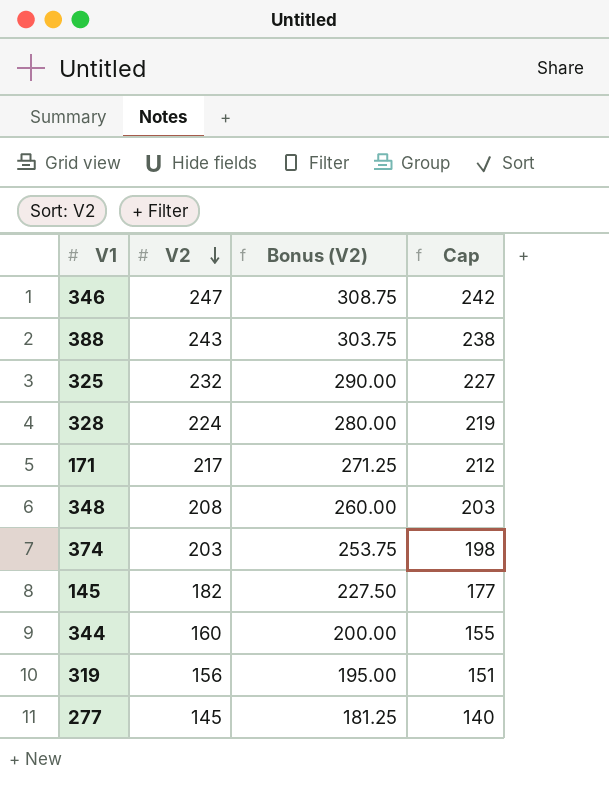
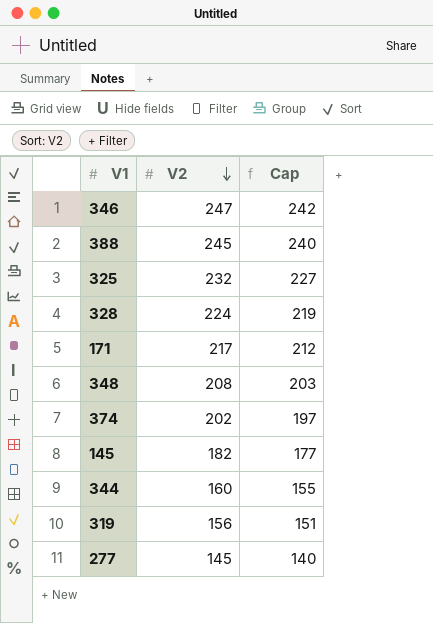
column Bonus (V2) | formula: [V2] * 1.25 -> none
388 | V2: 243 -> 245
388 | Cap: 238 -> 240
374 | V2: 203 -> 202
374 | Cap: 198 -> 197

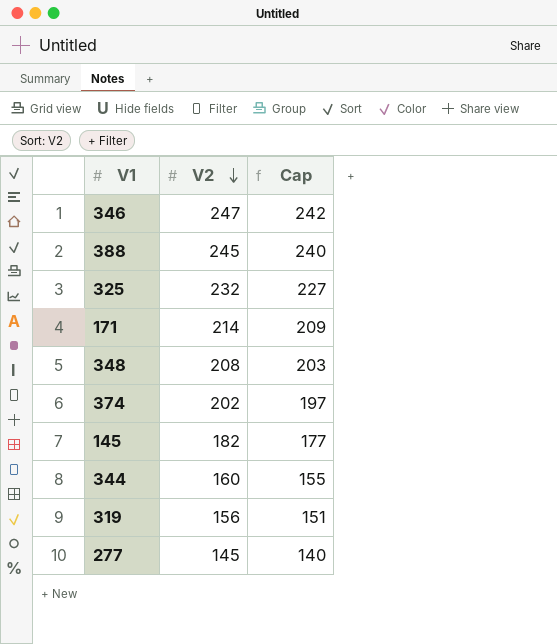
row 328: 224 | 219 -> none
171 | V2: 217 -> 214
171 | Cap: 212 -> 209

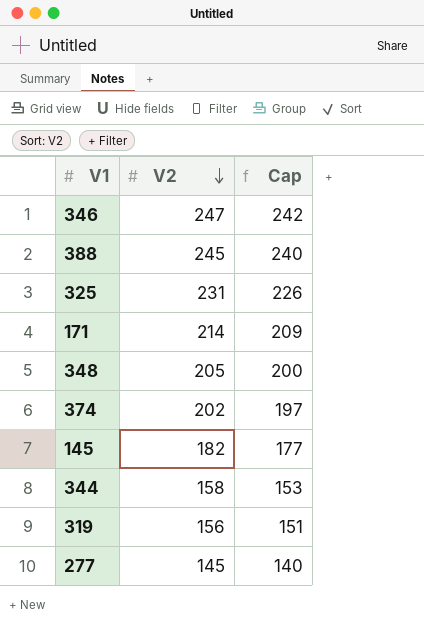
325 | V2: 232 -> 231
325 | Cap: 227 -> 226
348 | V2: 208 -> 205
348 | Cap: 203 -> 200
344 | V2: 160 -> 158
344 | Cap: 155 -> 153

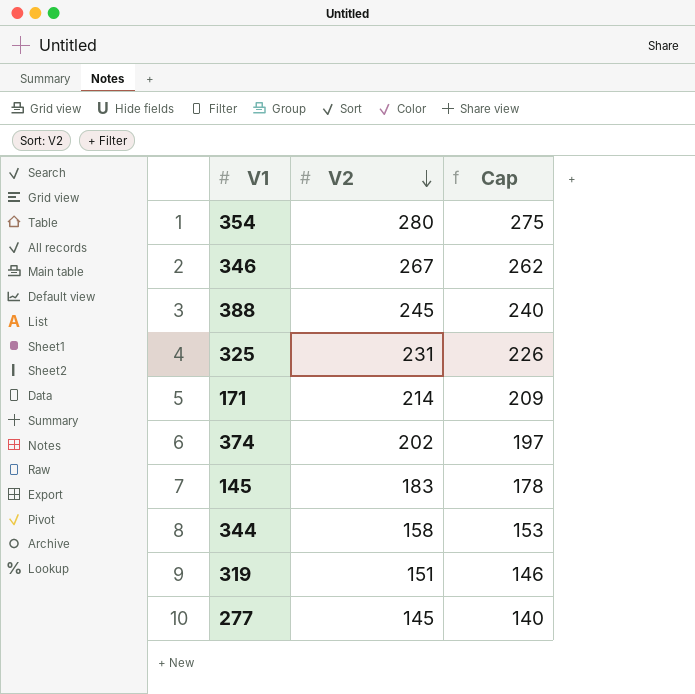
row 348: 205 | 200 -> none
row 354: none -> 280 | 275
346 | V2: 247 -> 267
346 | Cap: 242 -> 262
145 | V2: 182 -> 183
145 | Cap: 177 -> 178
319 | V2: 156 -> 151
319 | Cap: 151 -> 146

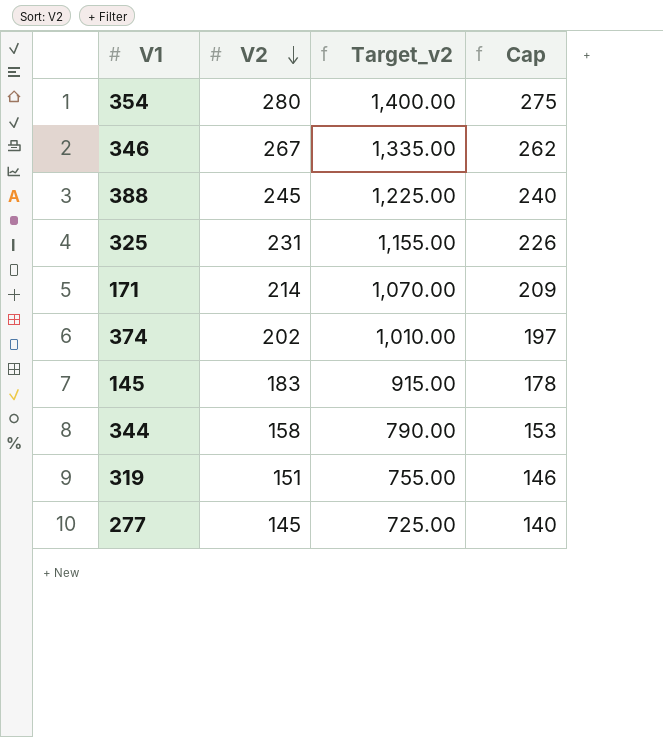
column Target_v2 | formula: none -> [V2] * 5

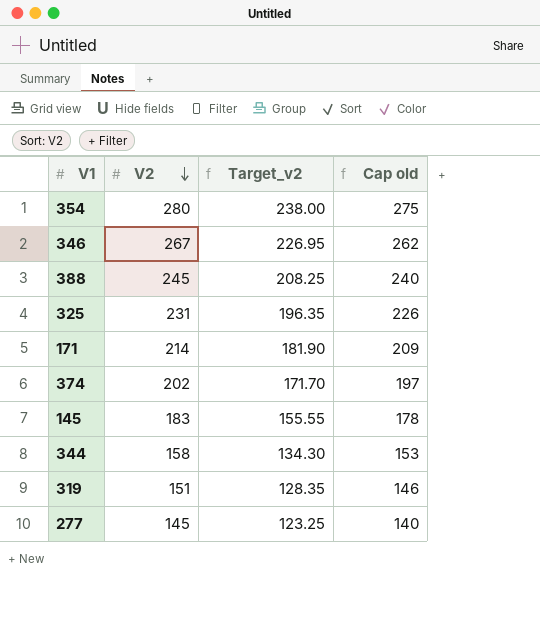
column Target_v2 | formula: [V2] * 5 -> [V2] * 0.85
column name: Cap -> Cap old

